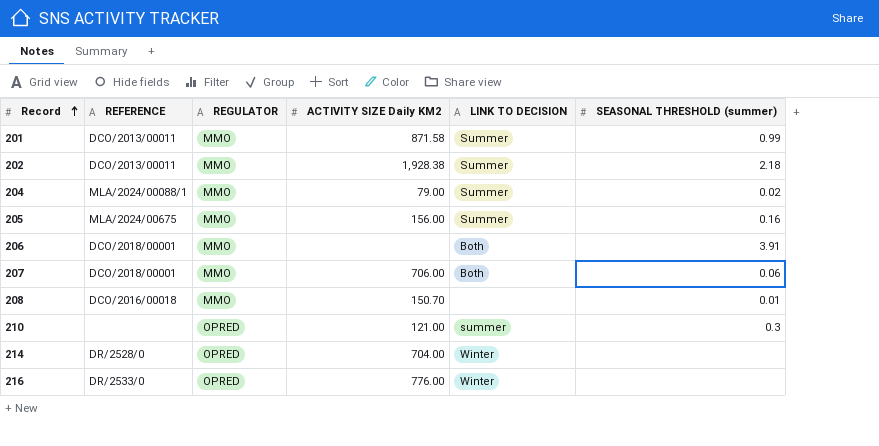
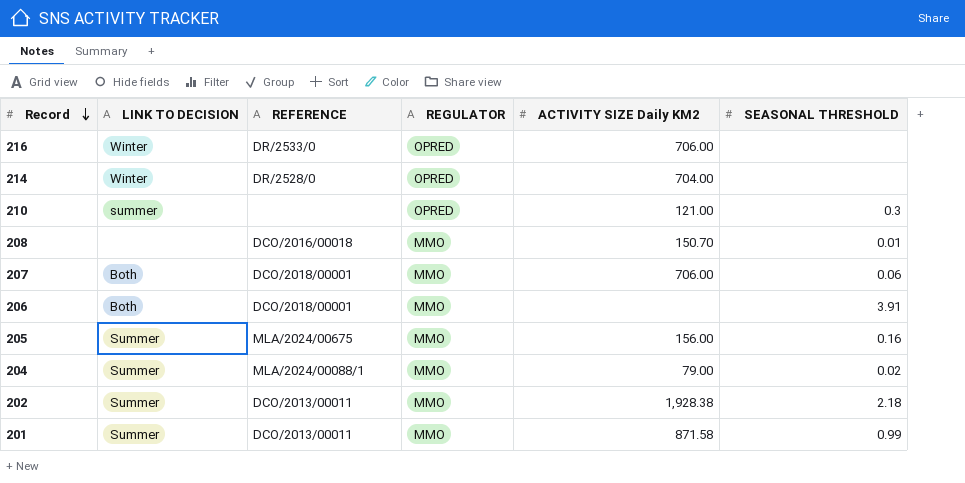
row order: Record ascending -> Record descending
column LINK TO DECISION | position: 5 -> 2
column name: SEASONAL THRESHOLD (summer) -> SEASONAL THRESHOLD
216 | ACTIVITY SIZE Daily KM2: 776.00 -> 706.00

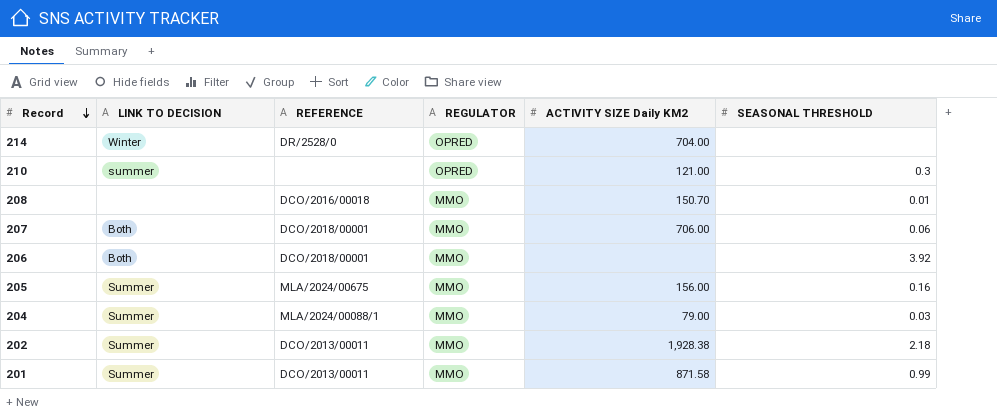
row 216: Winter | DR/2533/0 | OPRED | 706.00 | none -> none
206 | SEASONAL THRESHOLD: 3.91 -> 3.92
204 | SEASONAL THRESHOLD: 0.02 -> 0.03

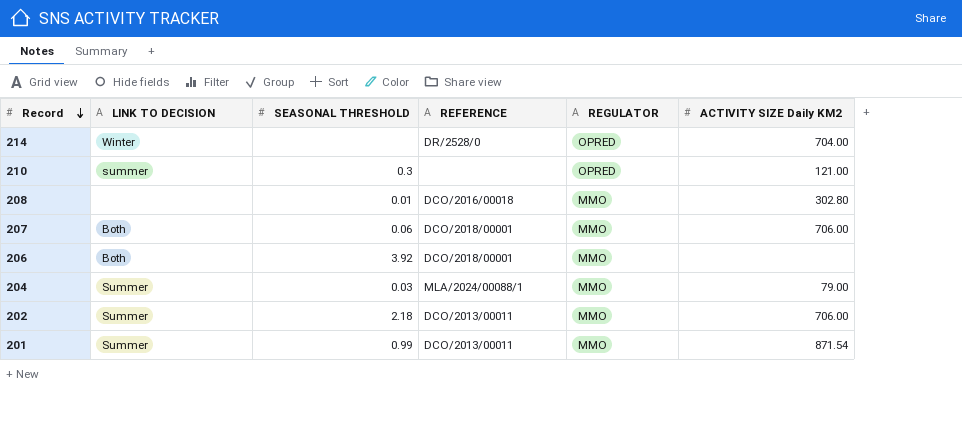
column SEASONAL THRESHOLD | position: 6 -> 3
row 205: Summer | MLA/2024/00675 | MMO | 156.00 | 0.16 -> none
208 | ACTIVITY SIZE Daily KM2: 150.70 -> 302.80
202 | ACTIVITY SIZE Daily KM2: 1,928.38 -> 706.00
201 | ACTIVITY SIZE Daily KM2: 871.58 -> 871.54

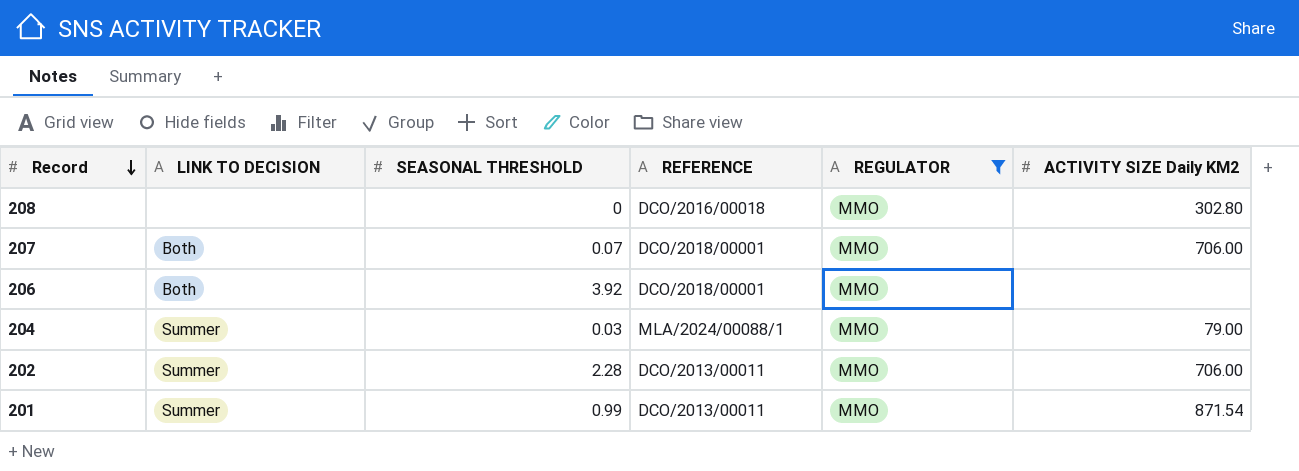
filter: none -> REGULATOR = MMO
208 | SEASONAL THRESHOLD: 0.01 -> 0
207 | SEASONAL THRESHOLD: 0.06 -> 0.07
202 | SEASONAL THRESHOLD: 2.18 -> 2.28

